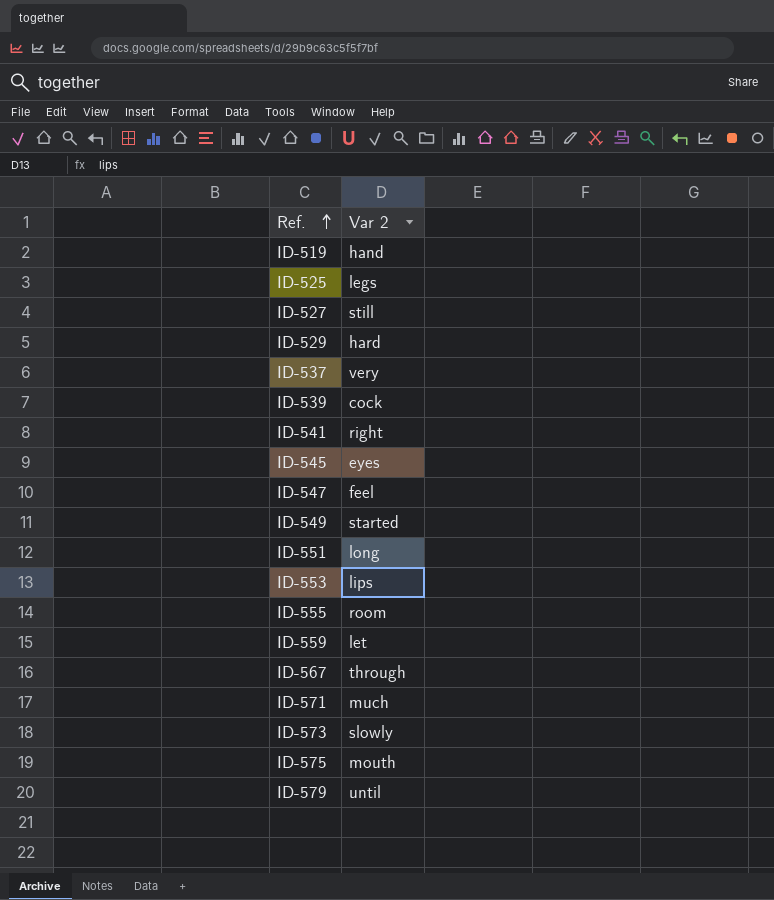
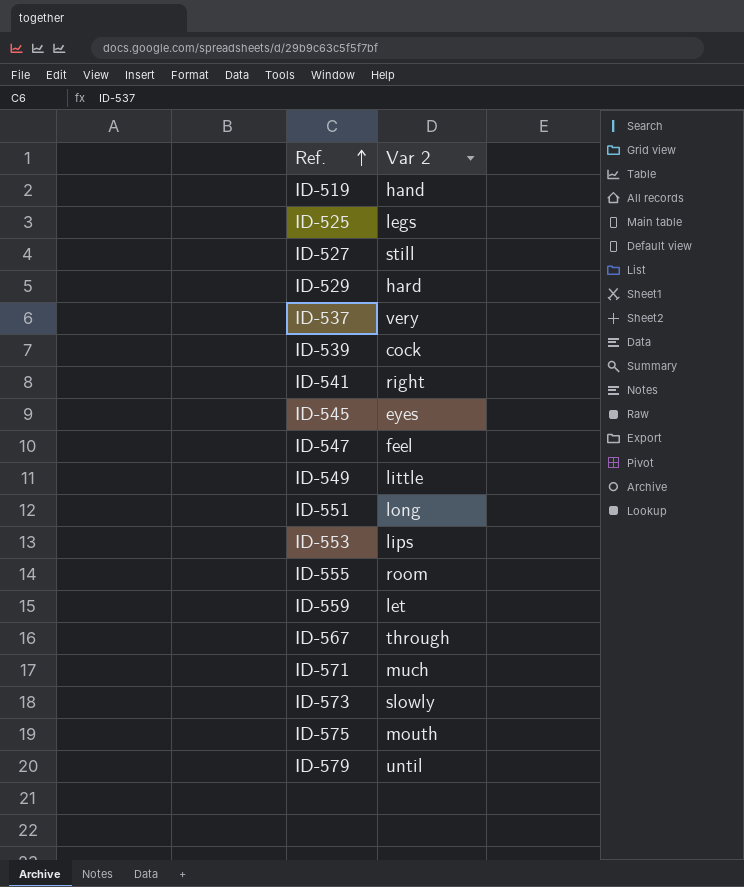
ID-549 | Var 2: started -> little

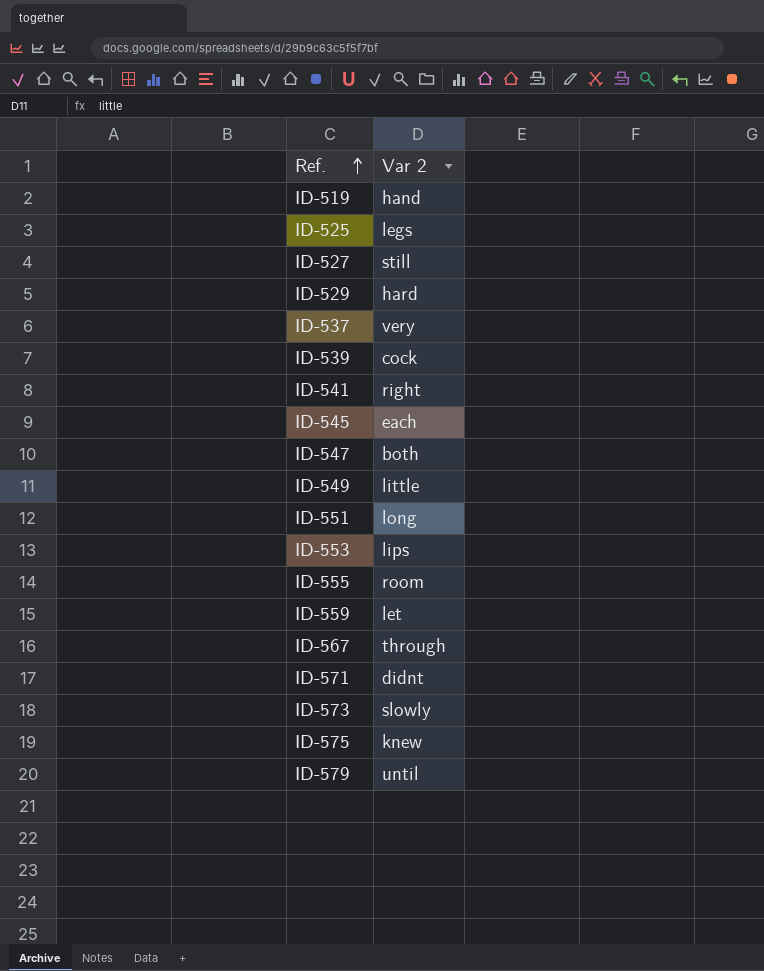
ID-545 | Var 2: eyes -> each
ID-547 | Var 2: feel -> both
ID-571 | Var 2: much -> didnt
ID-575 | Var 2: mouth -> knew

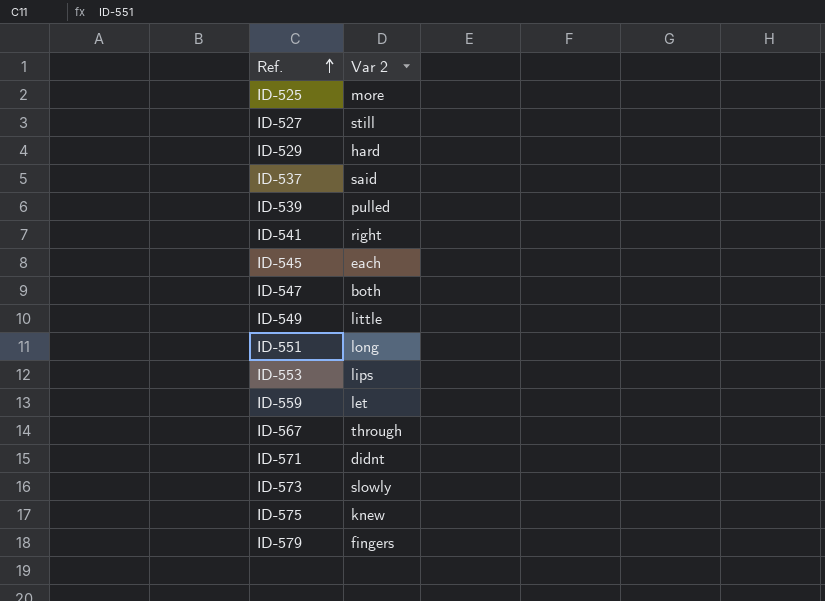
row ID-519: hand -> none
row ID-555: room -> none
ID-525 | Var 2: legs -> more
ID-537 | Var 2: very -> said
ID-539 | Var 2: cock -> pulled
ID-579 | Var 2: until -> fingers

